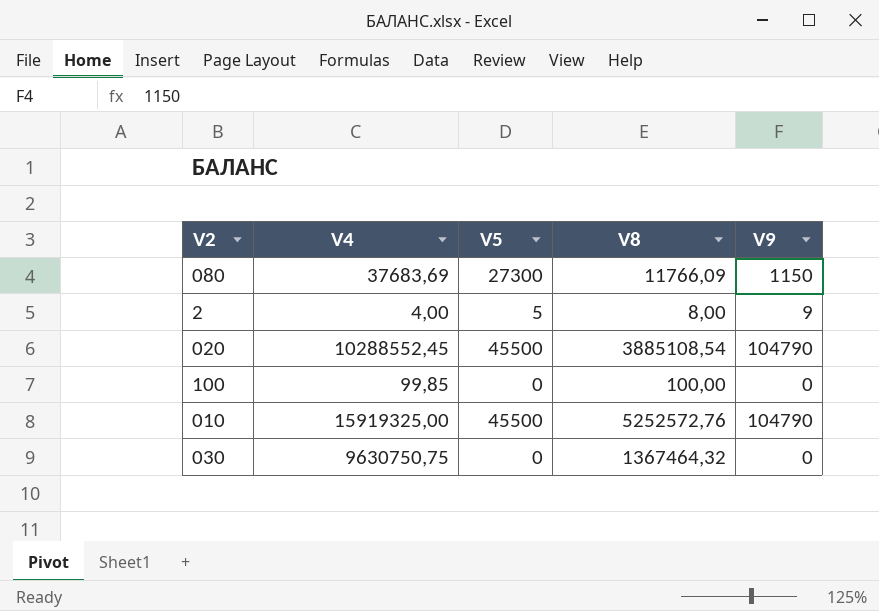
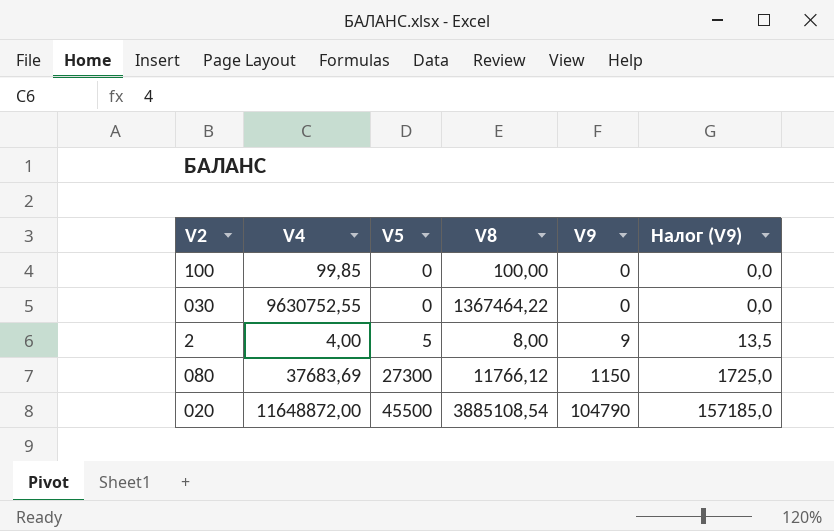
row order: none -> V5 ascending
column Налог (V9) | formula: none -> [V9] * 1,5
row 010: 15919325,00 | 45500 | 5252572,76 | 104790 -> none
030 | V4: 9630750,75 -> 9630752,55
030 | V8: 1367464,32 -> 1367464,22
080 | V8: 11766,09 -> 11766,12
020 | V4: 10288552,45 -> 11648872,00

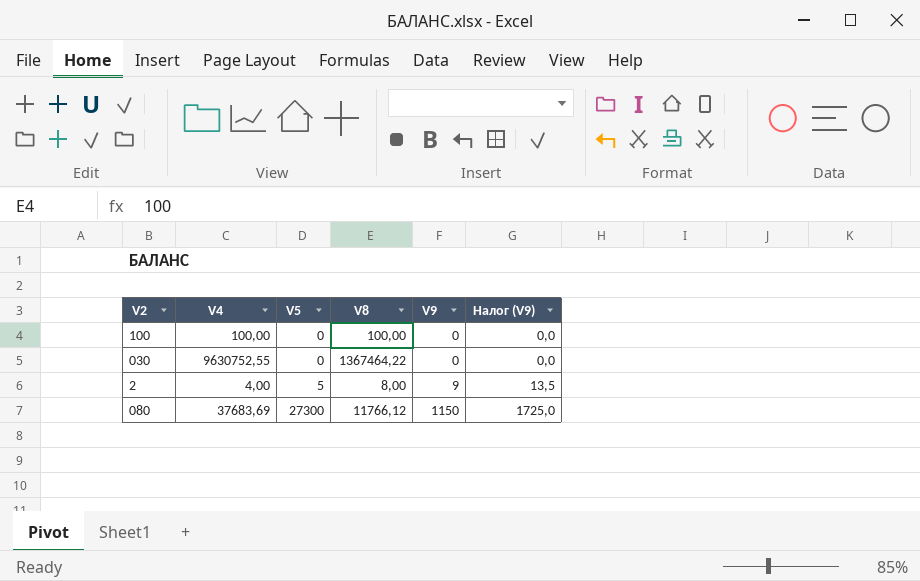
row 020: 11648872,00 | 45500 | 3885108,54 | 104790 | 157185,0 -> none
100 | V4: 99,85 -> 100,00

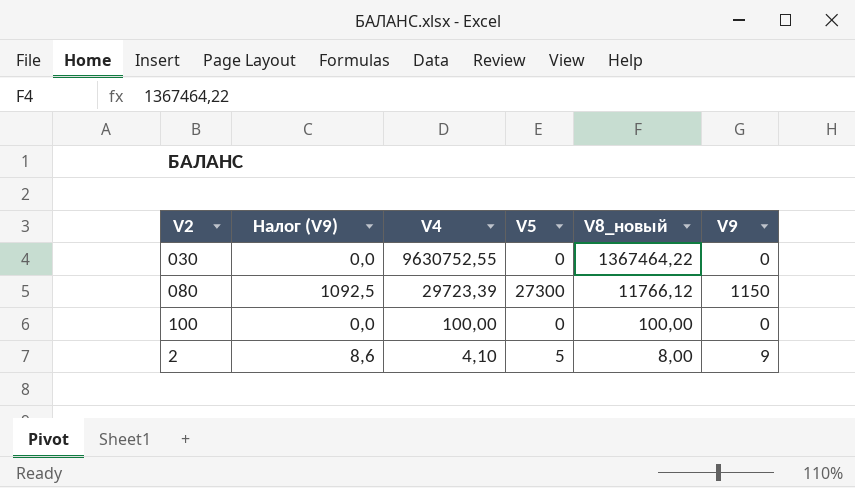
row order: V5 ascending -> V4 descending
column Налог (V9) | formula: [V9] * 1,5 -> [V9] * 0,95
column Налог (V9) | position: 6 -> 2
column name: V8 -> V8_новый
080 | V4: 37683,69 -> 29723,39
2 | V4: 4,00 -> 4,10

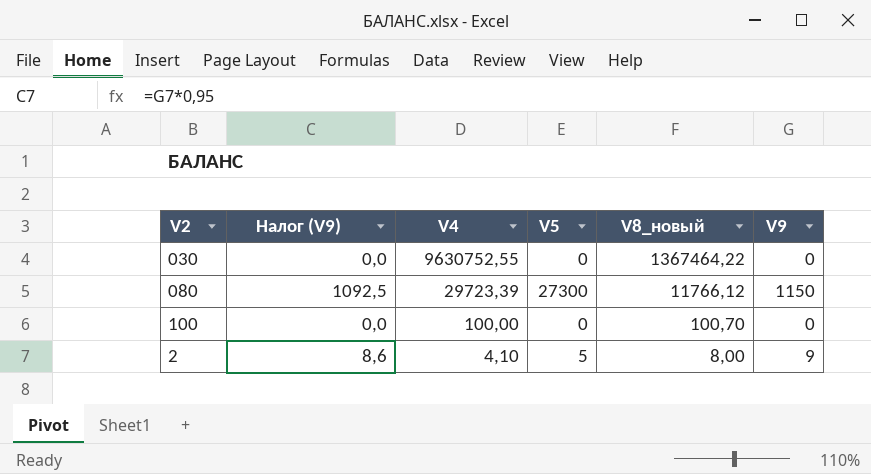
100 | V8_новый: 100,00 -> 100,70

